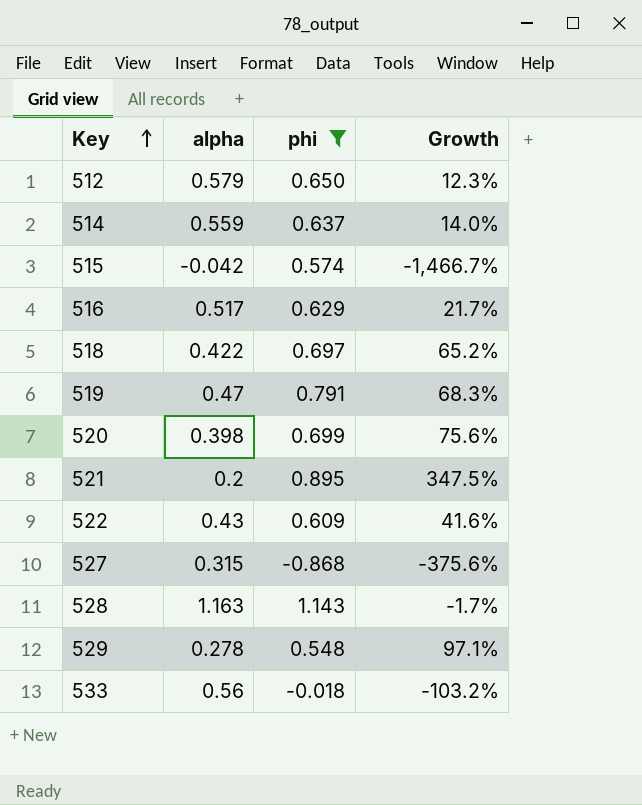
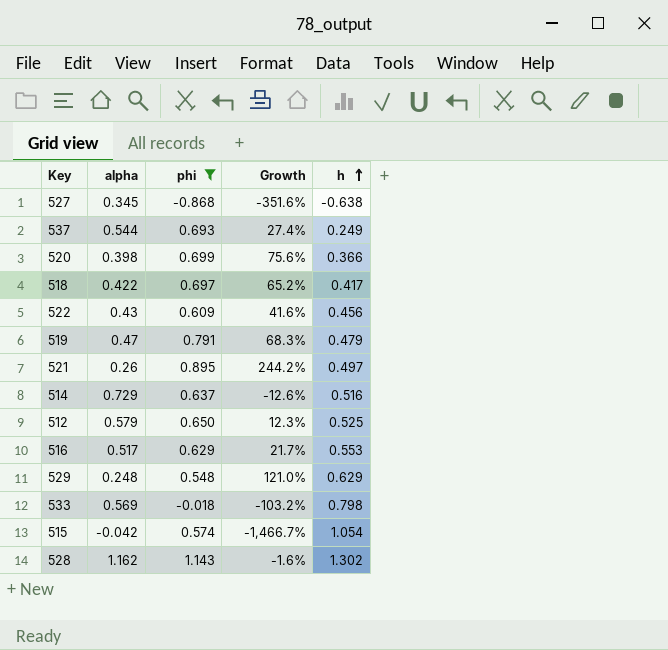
row order: Key ascending -> h ascending
column h | position: none -> 5
527 | alpha: 0.315 -> 0.345
527 | Growth: -375.6% -> -351.6%
row 537: none -> 0.544 | 0.693 | 27.4% | 0.249
521 | alpha: 0.2 -> 0.26
521 | Growth: 347.5% -> 244.2%
514 | alpha: 0.559 -> 0.729
514 | Growth: 14.0% -> -12.6%
529 | alpha: 0.278 -> 0.248
529 | Growth: 97.1% -> 121.0%
533 | alpha: 0.56 -> 0.569
528 | alpha: 1.163 -> 1.162
528 | Growth: -1.7% -> -1.6%

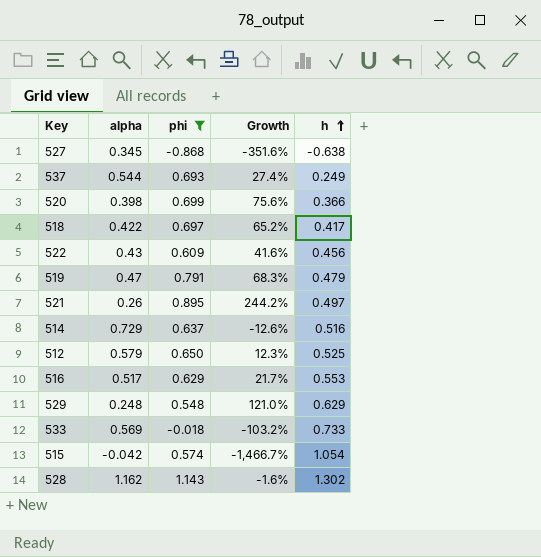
533 | h: 0.798 -> 0.733

